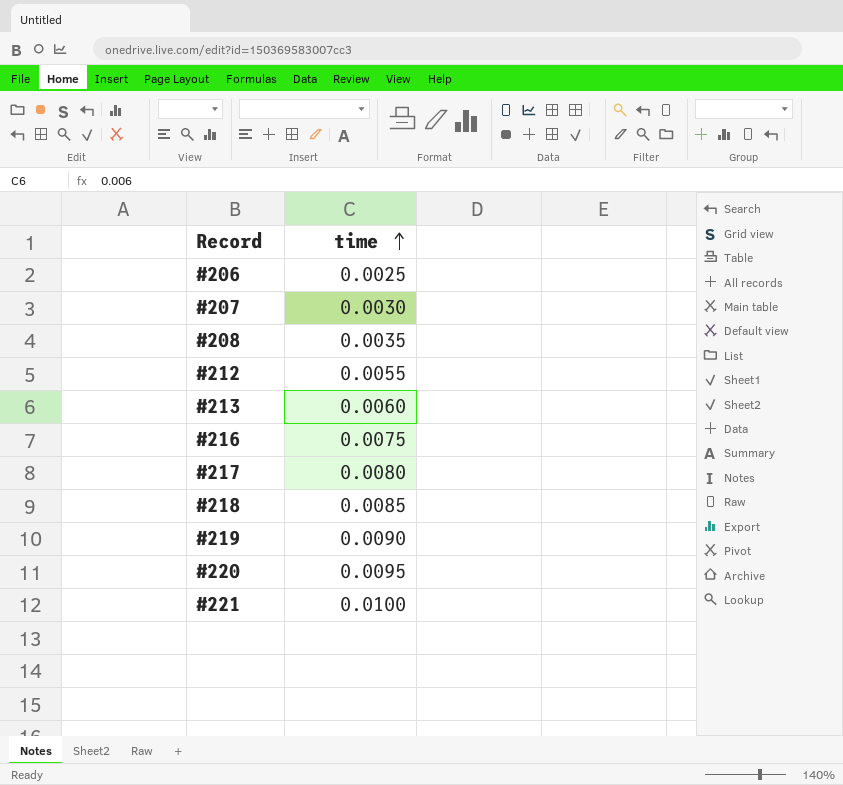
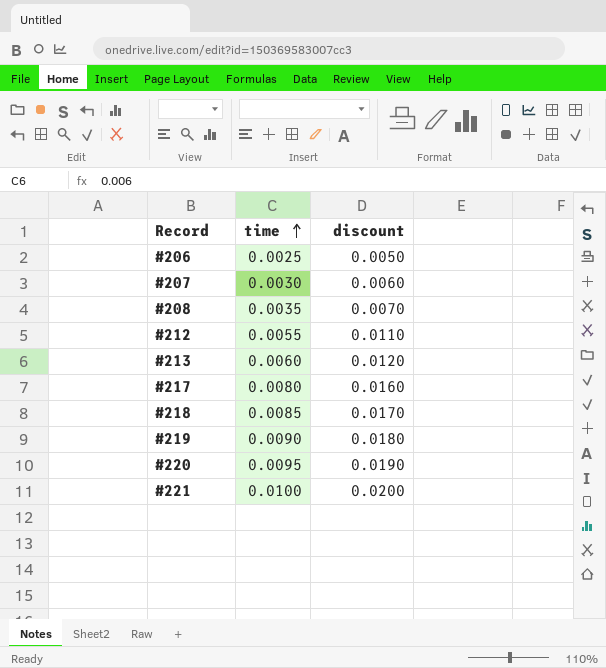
column discount | formula: none -> [time] * 2
row #216: 0.0075 -> none

